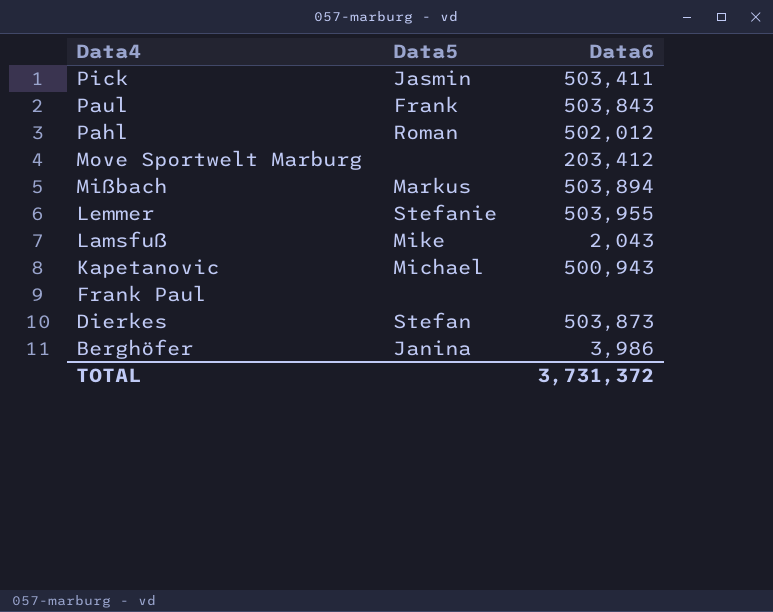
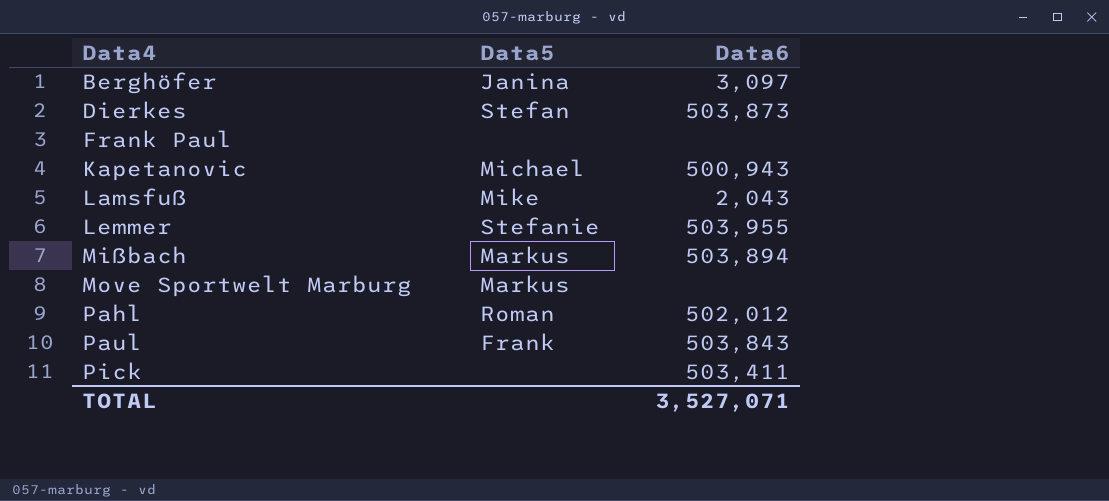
row order: Data4 descending -> Data4 ascending
Berghöfer | Data6: 3,986 -> 3,097
Move Sportwelt Marburg | Data5: none -> Markus
Move Sportwelt Marburg | Data6: 203,412 -> none
Pick | Data5: Jasmin -> none
TOTAL | Data6: 3,731,372 -> 3,527,071

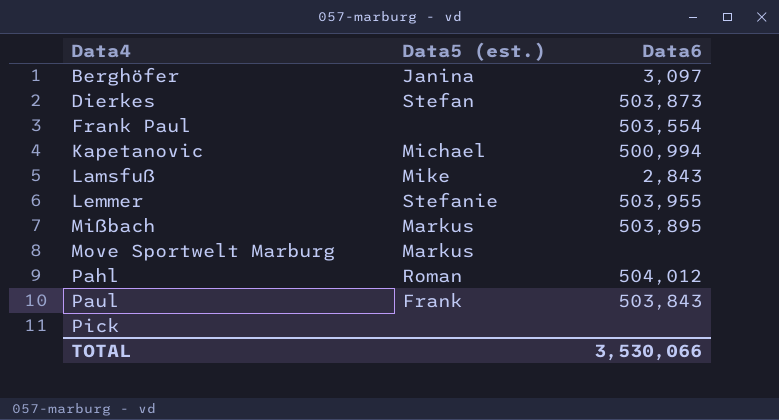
column name: Data5 -> Data5 (est.)
Frank Paul | Data6: none -> 503,554
Kapetanovic | Data6: 500,943 -> 500,994
Lamsfuß | Data6: 2,043 -> 2,843
Mißbach | Data6: 503,894 -> 503,895
Pahl | Data6: 502,012 -> 504,012
Pick | Data6: 503,411 -> none
TOTAL | Data6: 3,527,071 -> 3,530,066

